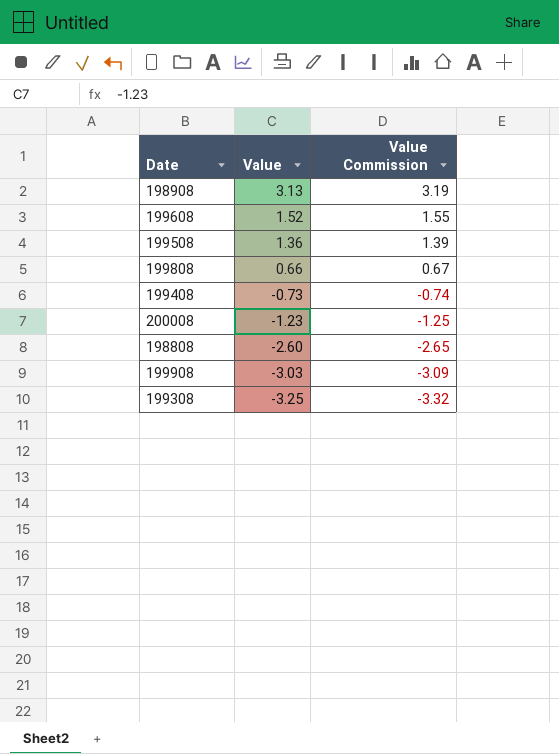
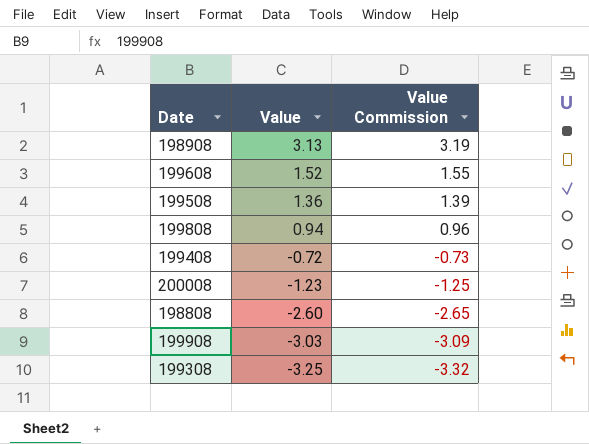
199808 | Value: 0.66 -> 0.94
199808 | Value Commission: 0.67 -> 0.96
199408 | Value: -0.73 -> -0.72
199408 | Value Commission: -0.74 -> -0.73

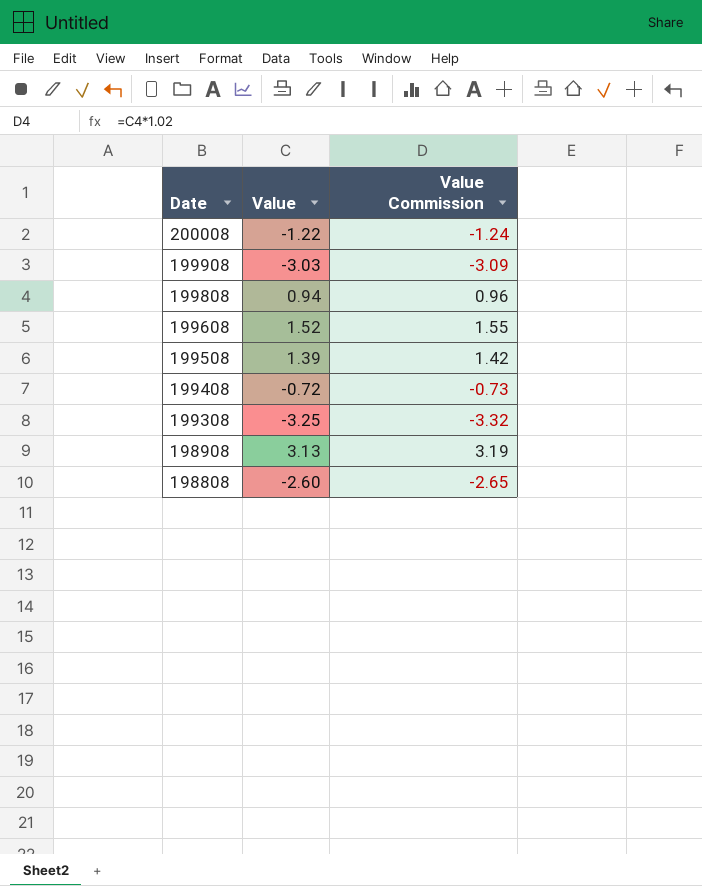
row order: Value descending -> Date descending
200008 | Value: -1.23 -> -1.22
200008 | Value Commission: -1.25 -> -1.24
199508 | Value: 1.36 -> 1.39
199508 | Value Commission: 1.39 -> 1.42

